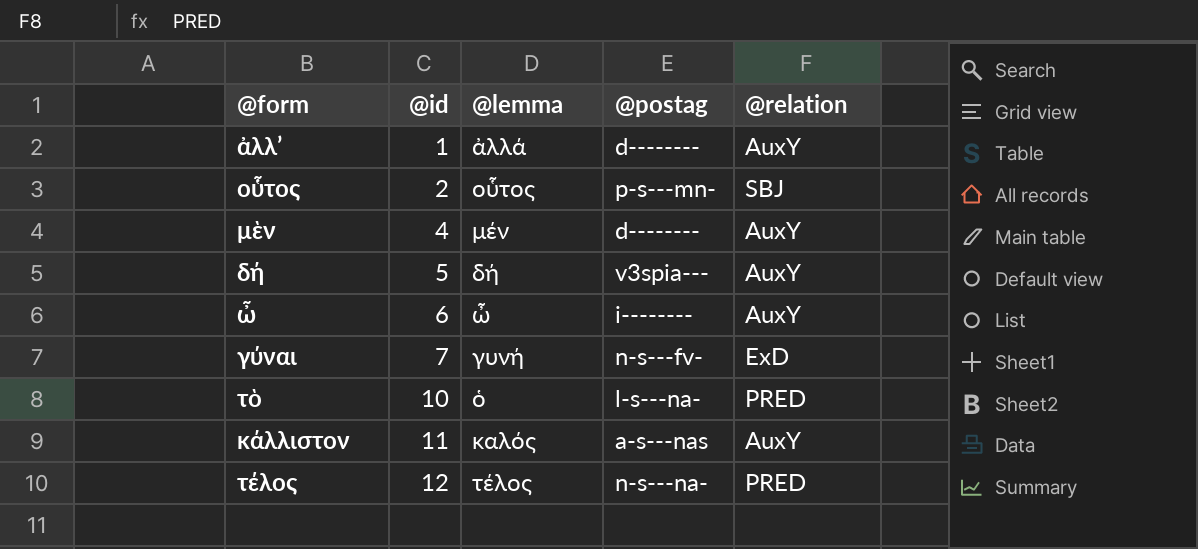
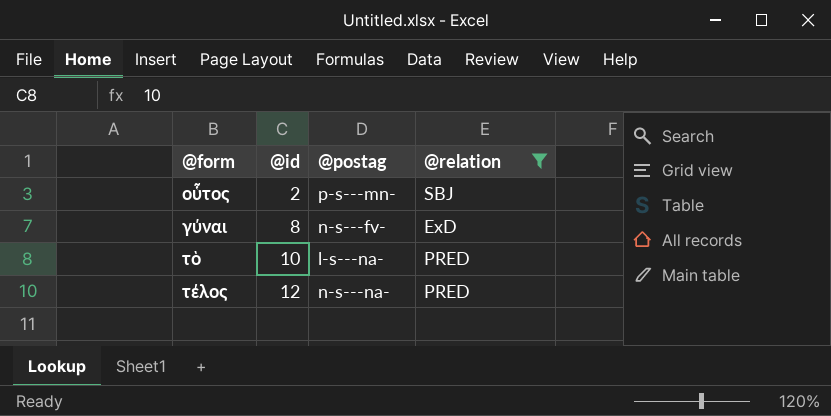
filter: none -> @relation != AuxY
column @lemma | position: 3 -> none
γύναι | @id: 7 -> 8

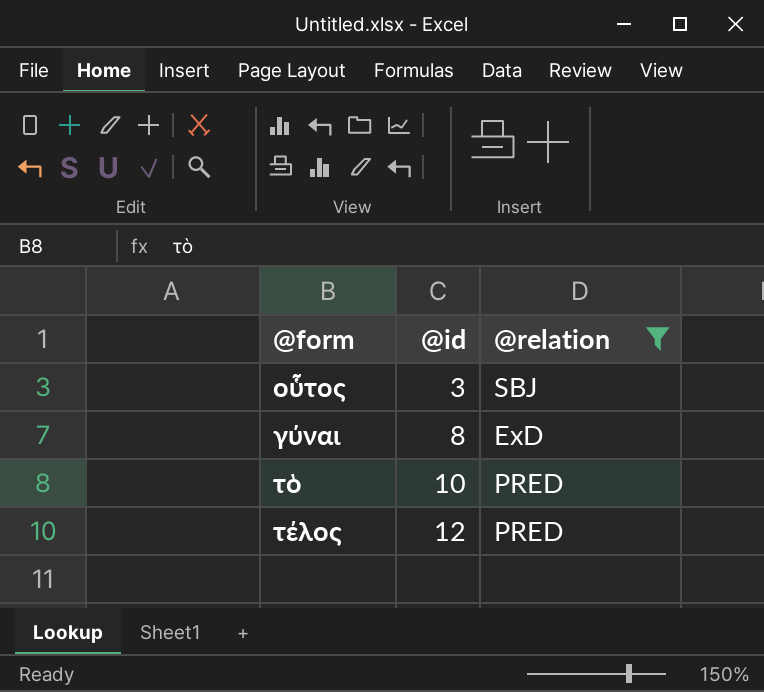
column @postag | position: 3 -> none
οὗτος | @id: 2 -> 3

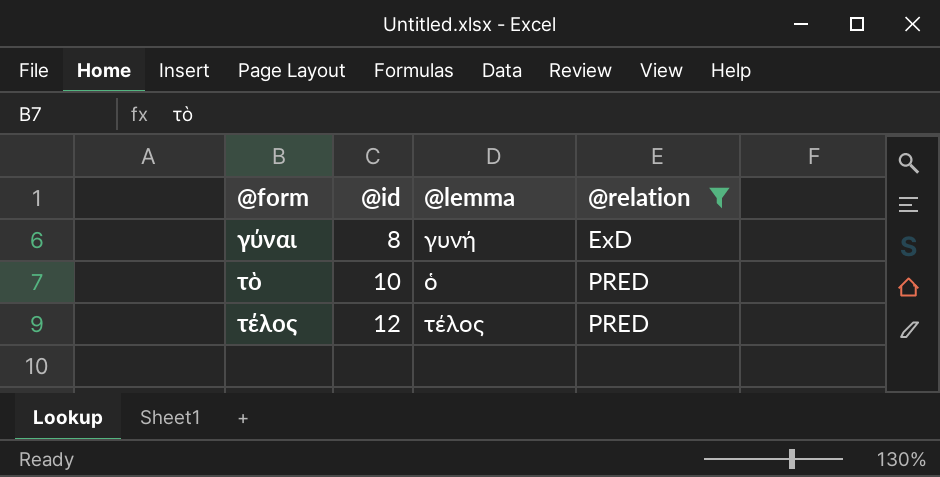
column @lemma | position: none -> 3
row οὗτος: 3 | SBJ -> none

